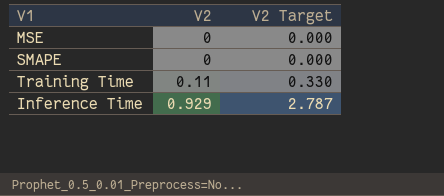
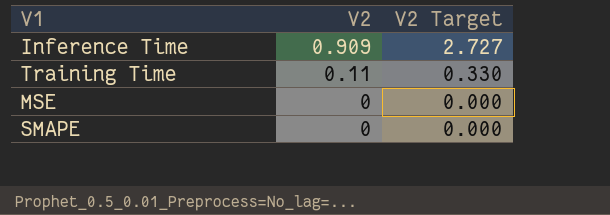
row order: V2 ascending -> V2 descending
Inference Time | V2: 0.929 -> 0.909
Inference Time | V2 Target: 2.787 -> 2.727

